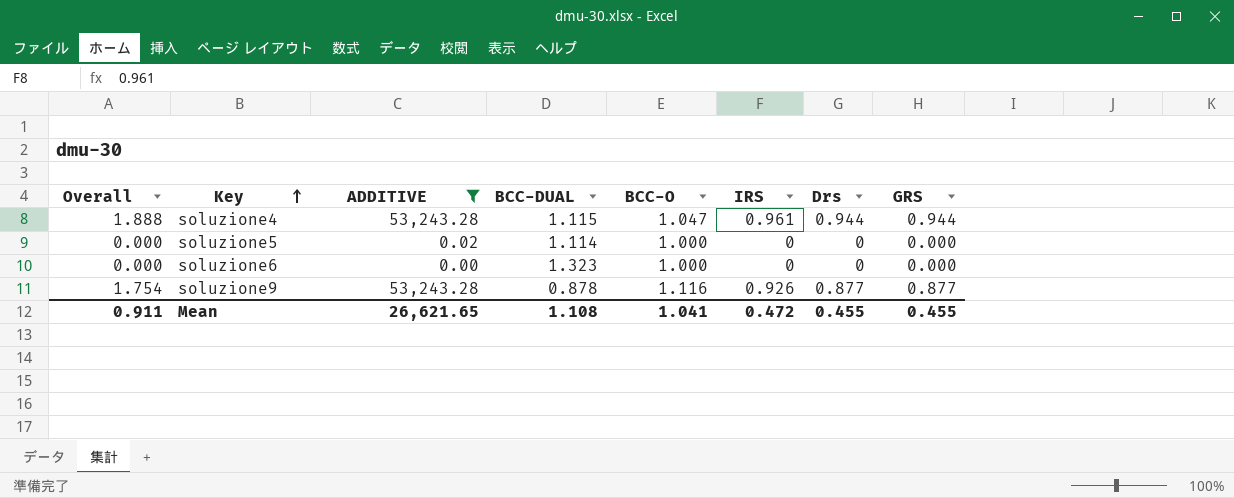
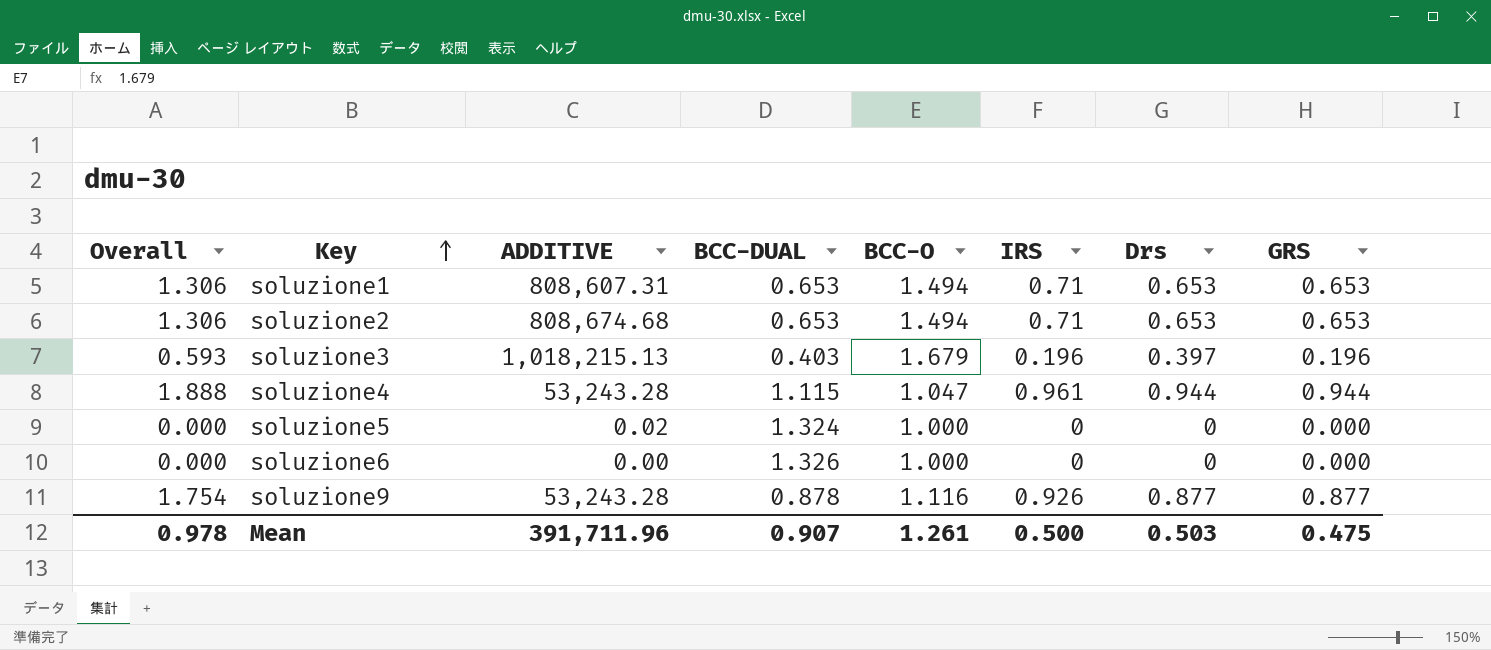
filter: ADDITIVE <= 53,243.28 -> none
soluzione5 | BCC-DUAL: 1.114 -> 1.324
soluzione6 | BCC-DUAL: 1.323 -> 1.326
Mean | Overall: 0.911 -> 0.978
Mean | ADDITIVE: 26,621.65 -> 391,711.96
Mean | BCC-DUAL: 1.108 -> 0.907
Mean | BCC-O: 1.041 -> 1.261
Mean | IRS: 0.472 -> 0.500
Mean | Drs: 0.455 -> 0.503
Mean | GRS: 0.455 -> 0.475

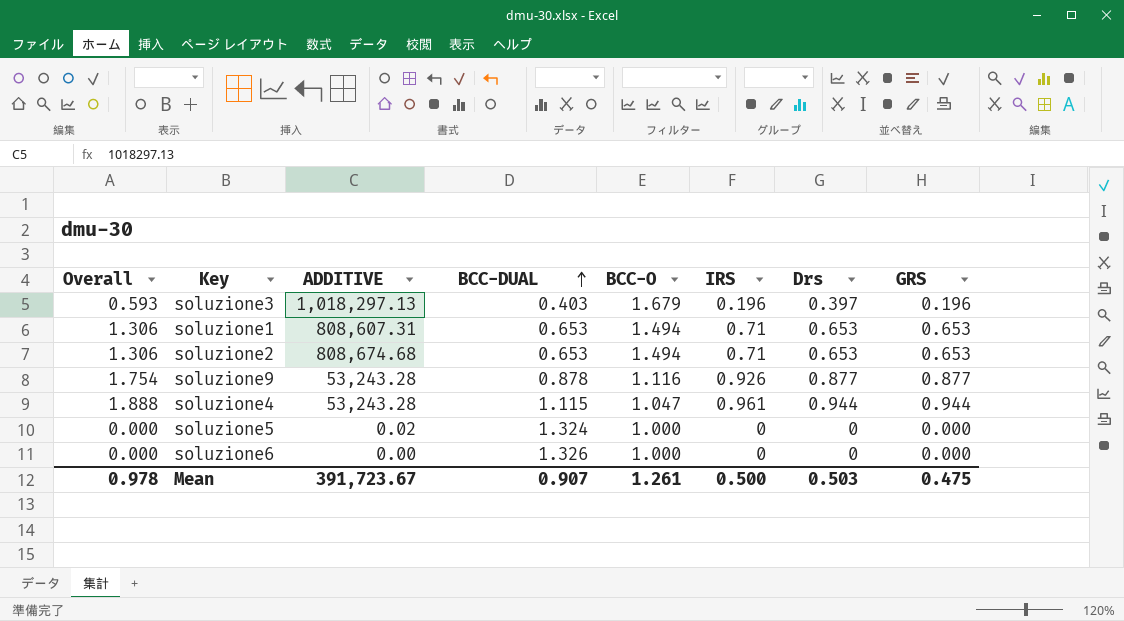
row order: Key ascending -> BCC-DUAL ascending
soluzione3 | ADDITIVE: 1,018,215.13 -> 1,018,297.13
Mean | ADDITIVE: 391,711.96 -> 391,723.67

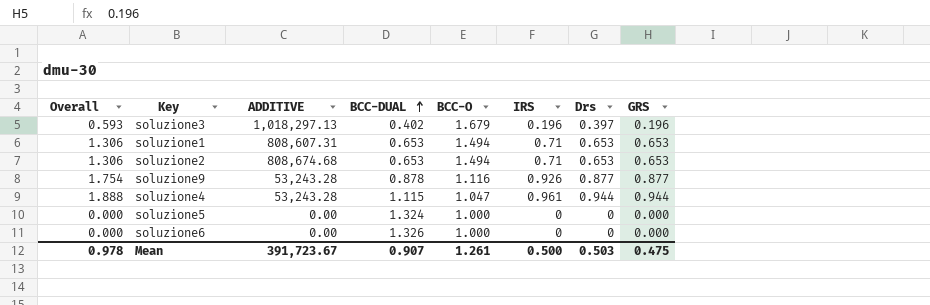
soluzione3 | BCC-DUAL: 0.403 -> 0.402
soluzione5 | ADDITIVE: 0.02 -> 0.00

